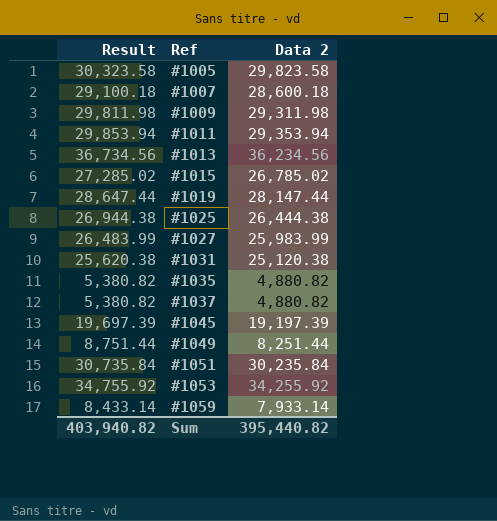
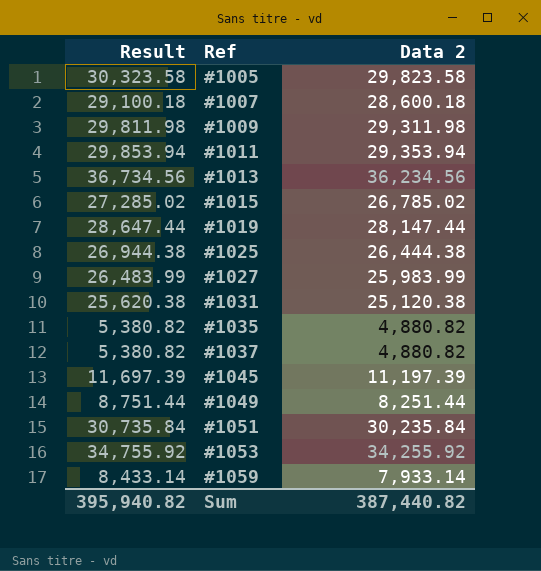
#1045 | Result: 19,697.39 -> 11,697.39
#1045 | Data 2: 19,197.39 -> 11,197.39
Sum | Result: 403,940.82 -> 395,940.82
Sum | Data 2: 395,440.82 -> 387,440.82

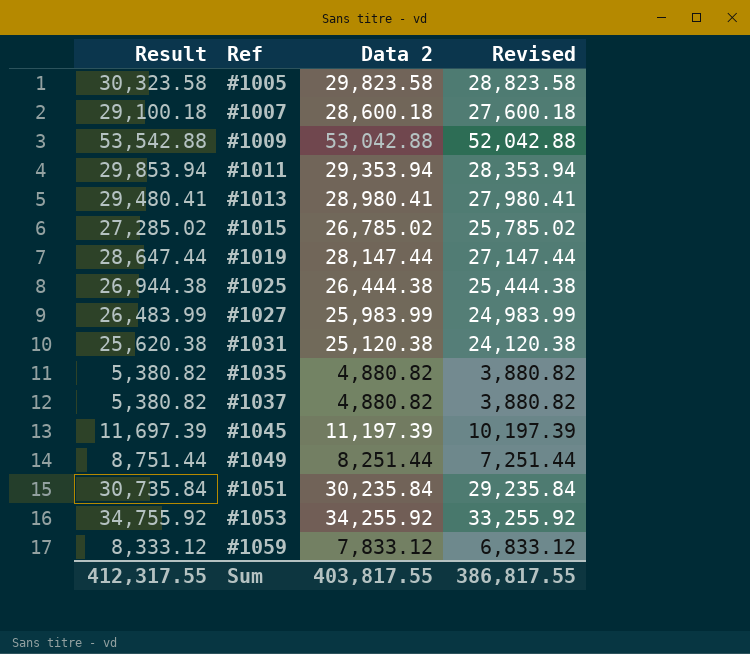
column Revised | formula: none -> [Data 2] - 1000
#1009 | Result: 29,811.98 -> 53,542.88
#1009 | Data 2: 29,311.98 -> 53,042.88
#1013 | Result: 36,734.56 -> 29,480.41
#1013 | Data 2: 36,234.56 -> 28,980.41
#1059 | Result: 8,433.14 -> 8,333.12
#1059 | Data 2: 7,933.14 -> 7,833.12
Sum | Result: 395,940.82 -> 412,317.55
Sum | Data 2: 387,440.82 -> 403,817.55

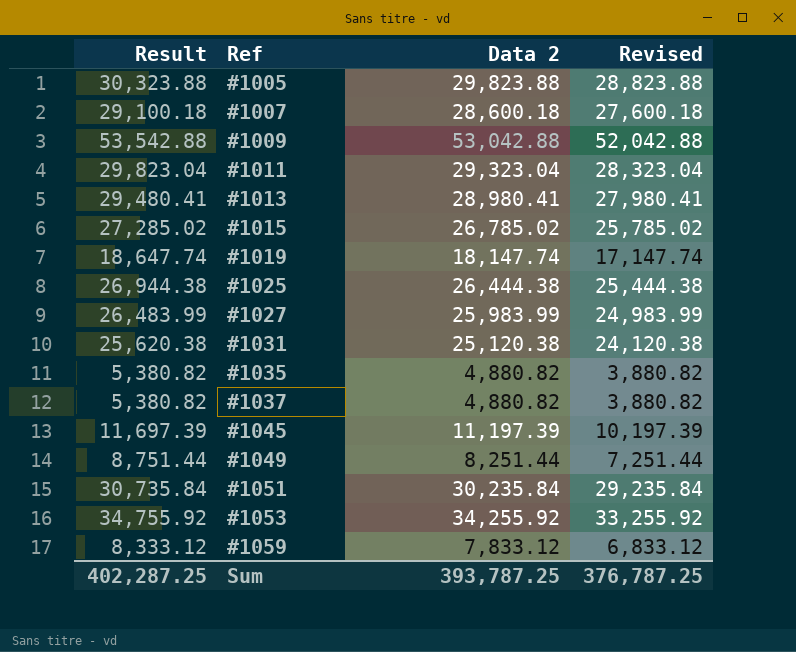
#1005 | Result: 30,323.58 -> 30,323.88
#1005 | Data 2: 29,823.58 -> 29,823.88
#1005 | Revised: 28,823.58 -> 28,823.88
#1011 | Result: 29,853.94 -> 29,823.04
#1011 | Data 2: 29,353.94 -> 29,323.04
#1011 | Revised: 28,353.94 -> 28,323.04
#1019 | Result: 28,647.44 -> 18,647.74
#1019 | Data 2: 28,147.44 -> 18,147.74
#1019 | Revised: 27,147.44 -> 17,147.74
Sum | Result: 412,317.55 -> 402,287.25
Sum | Data 2: 403,817.55 -> 393,787.25
Sum | Revised: 386,817.55 -> 376,787.25

